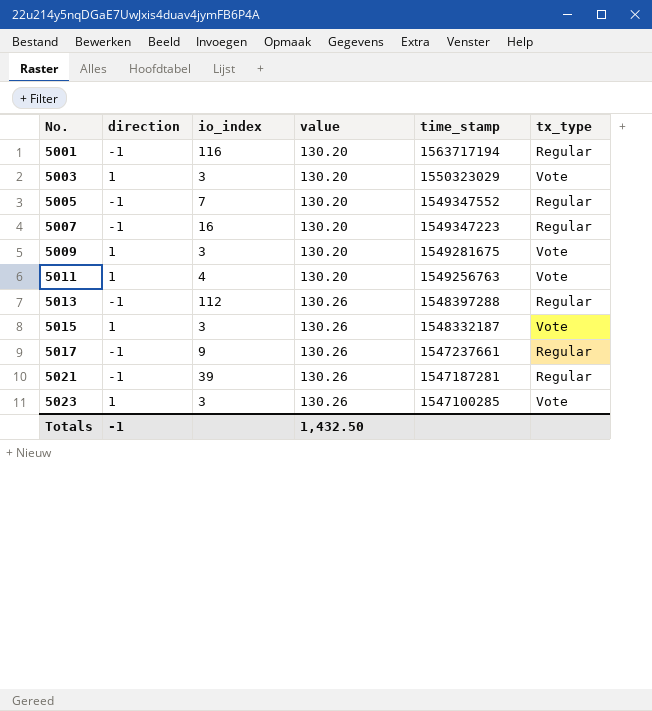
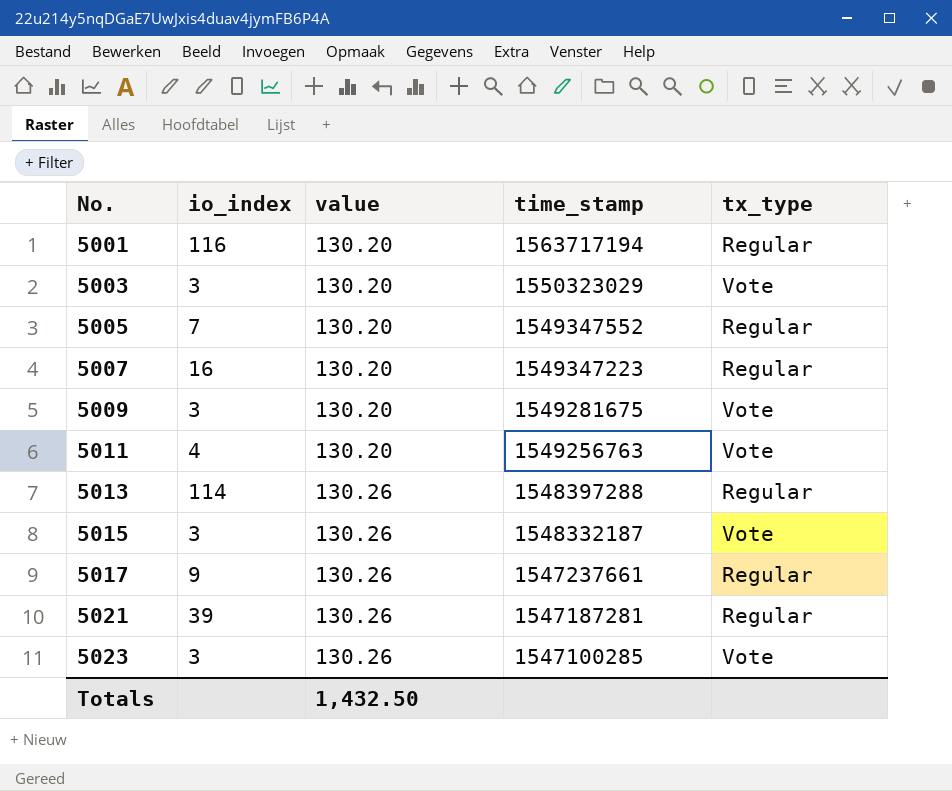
column direction | position: 2 -> none
5013 | io_index: 112 -> 114

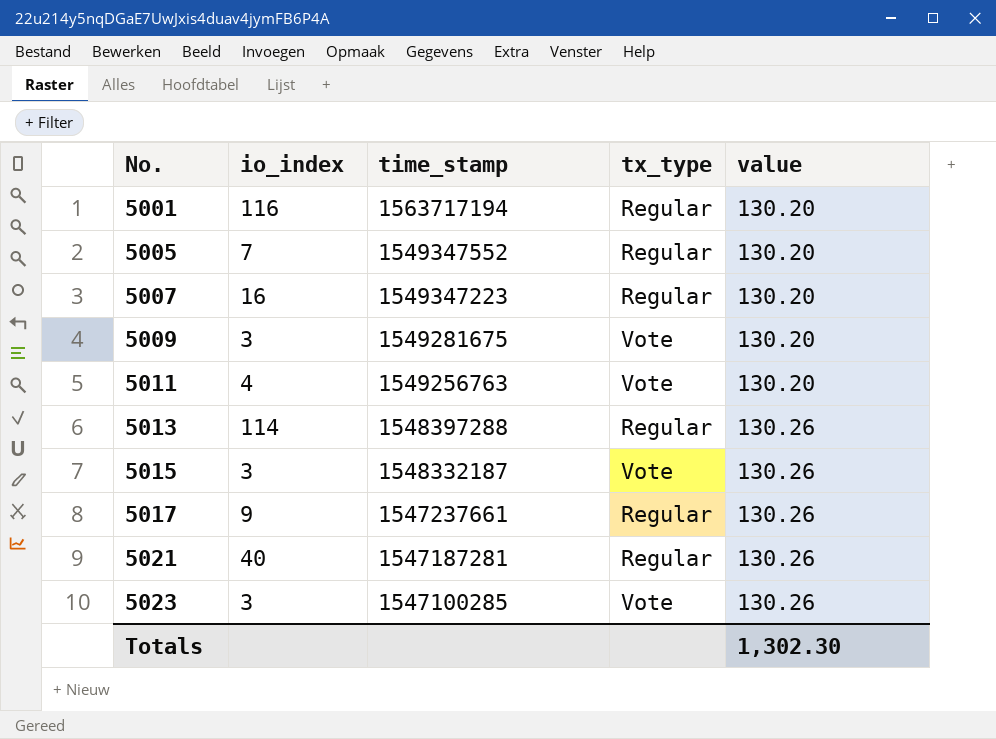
column value | position: 3 -> 5
row 5003: 3 | 130.20 | 1550323029 | Vote -> none
5021 | io_index: 39 -> 40
Totals | value: 1,432.50 -> 1,302.30

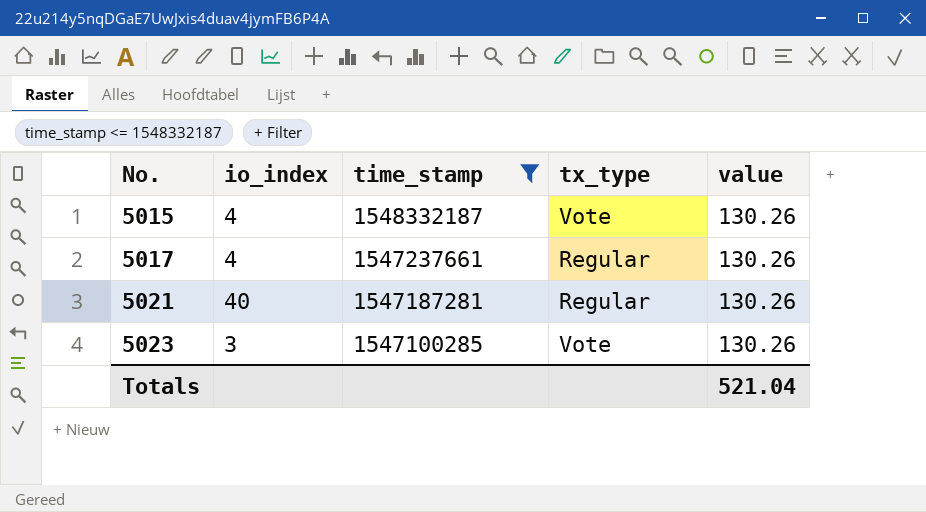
filter: none -> time_stamp <= 1548332187
5015 | io_index: 3 -> 4
5017 | io_index: 9 -> 4
Totals | value: 1,302.30 -> 521.04

